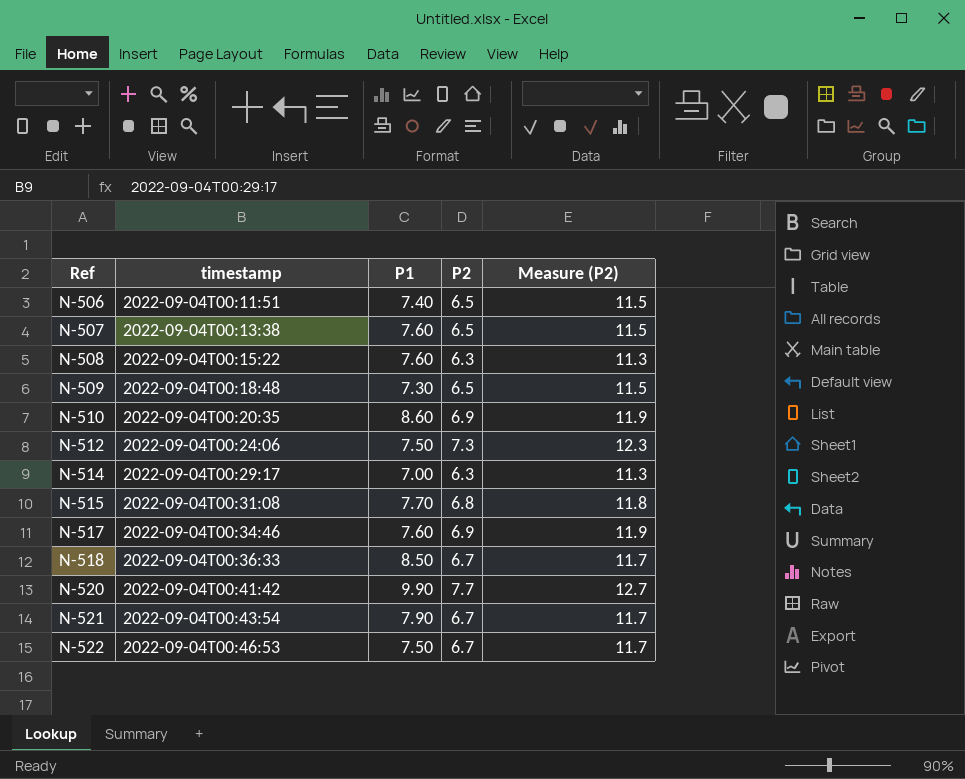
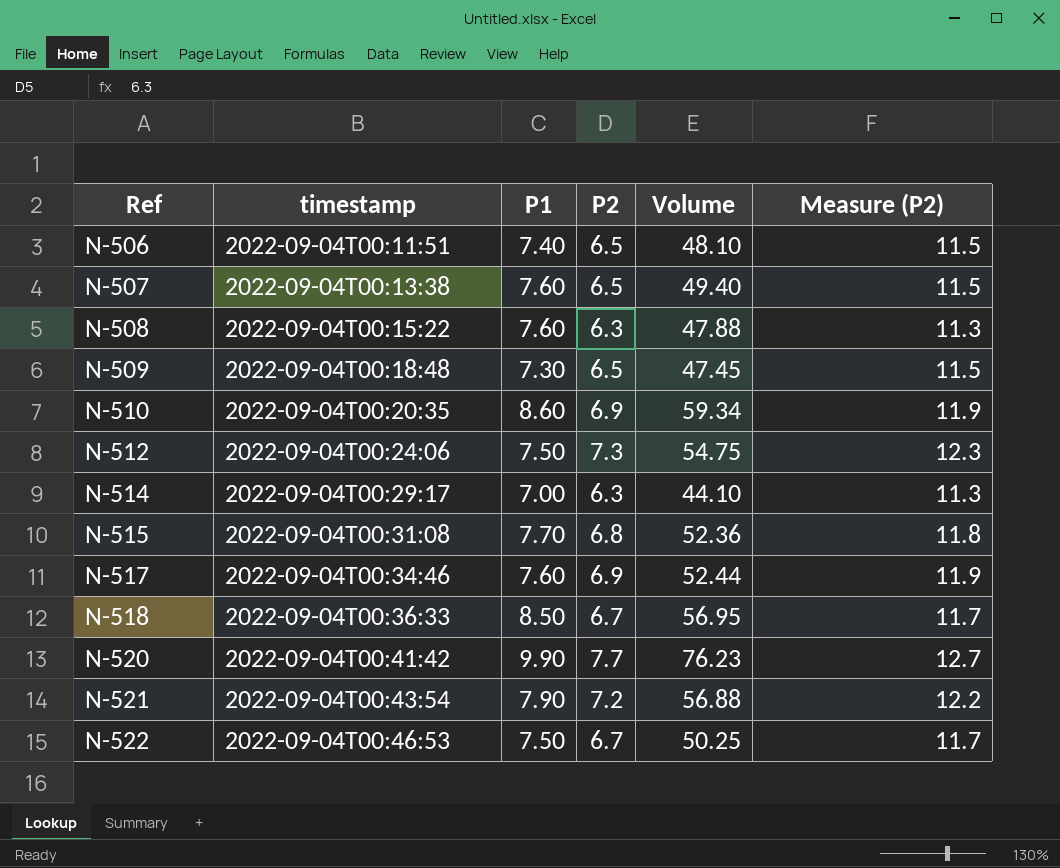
column Volume | formula: none -> [P1] * [P2]
N-521 | P2: 6.7 -> 7.2
N-521 | Measure (P2): 11.7 -> 12.2

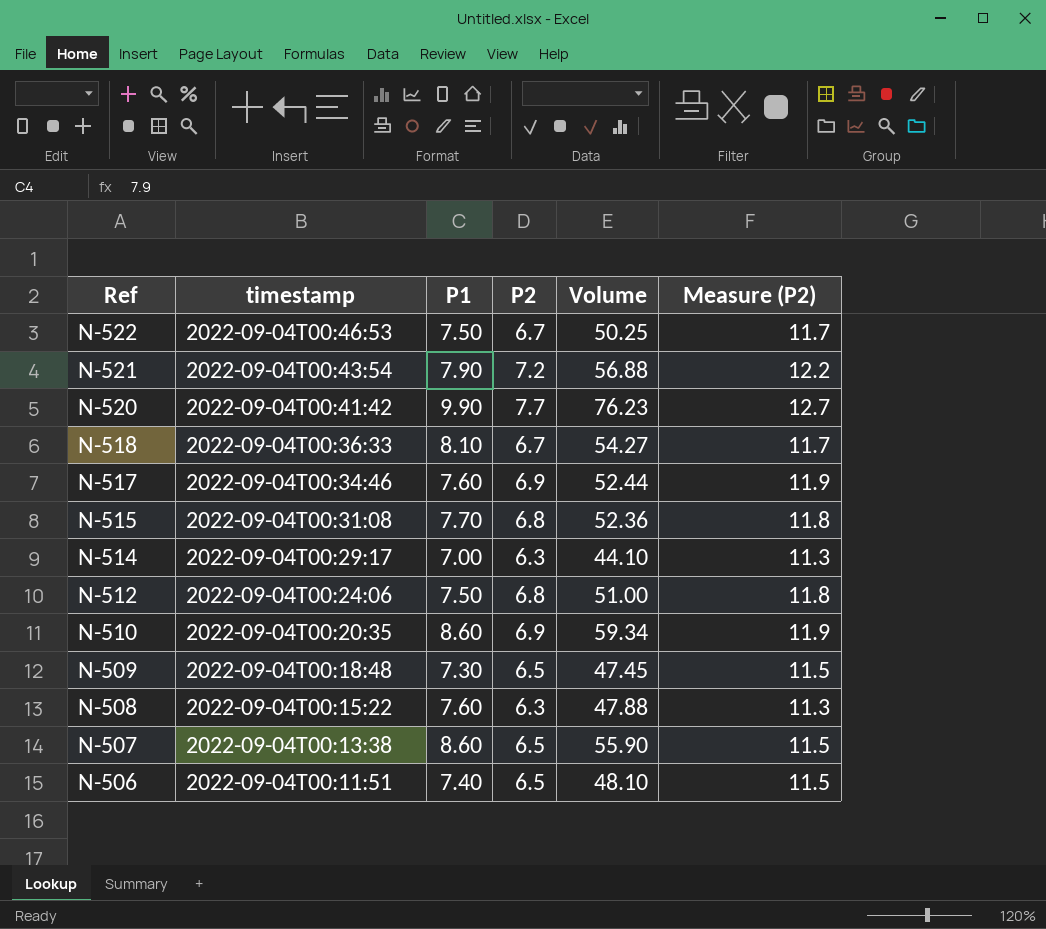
row order: Ref ascending -> Ref descending
N-518 | P1: 8.50 -> 8.10
N-518 | Volume: 56.95 -> 54.27
N-512 | P2: 7.3 -> 6.8
N-512 | Volume: 54.75 -> 51.00
N-512 | Measure (P2): 12.3 -> 11.8
N-507 | P1: 7.60 -> 8.60
N-507 | Volume: 49.40 -> 55.90

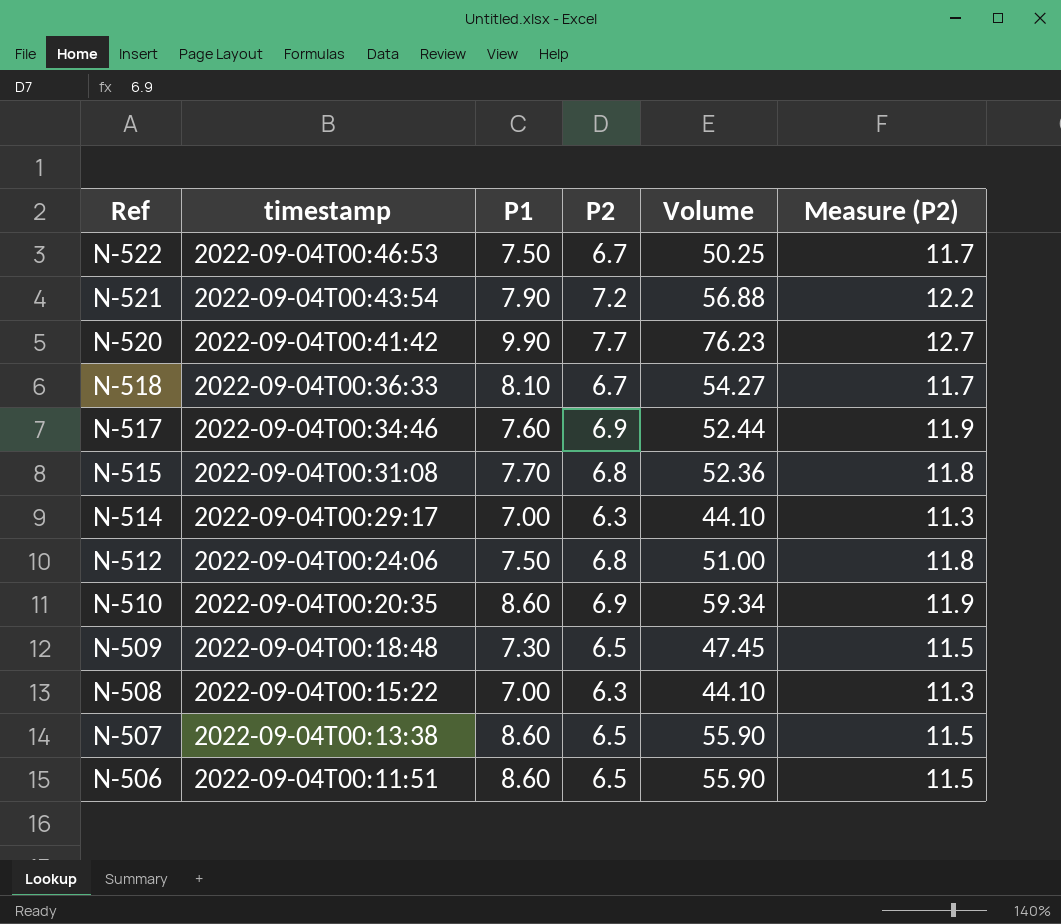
N-508 | P1: 7.60 -> 7.00
N-508 | Volume: 47.88 -> 44.10
N-506 | P1: 7.40 -> 8.60
N-506 | Volume: 48.10 -> 55.90

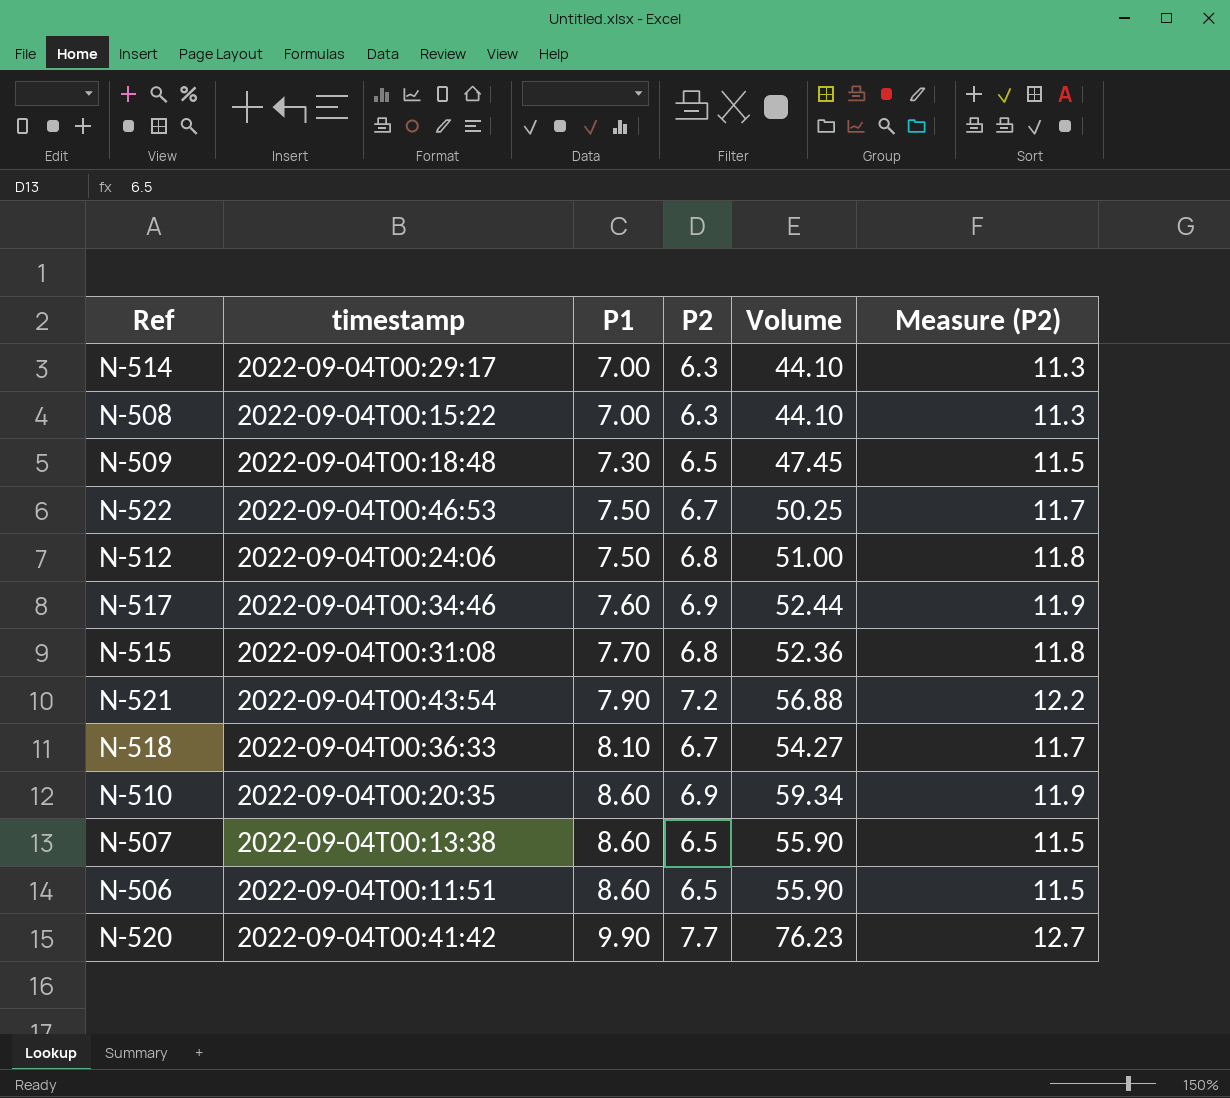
row order: Ref descending -> P1 ascending

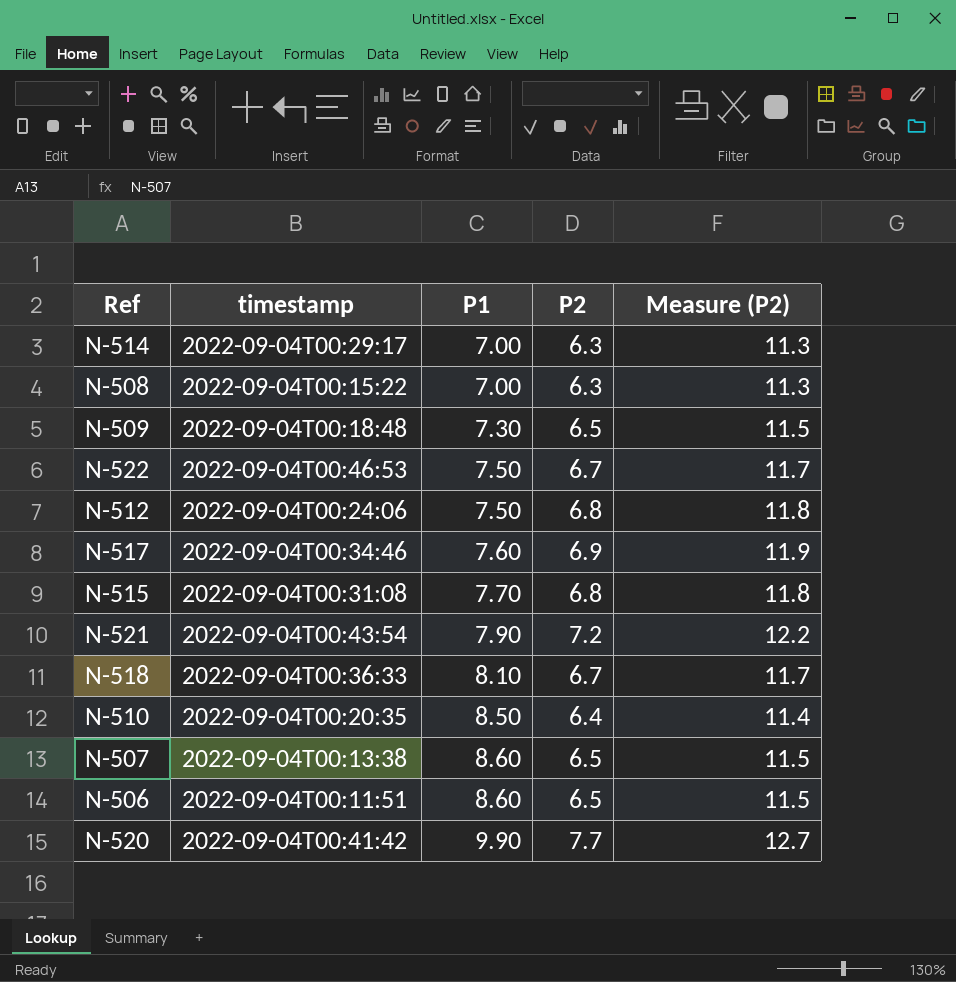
column Volume | formula: [P1] * [P2] -> none
N-510 | P1: 8.60 -> 8.50
N-510 | P2: 6.9 -> 6.4
N-510 | Measure (P2): 11.9 -> 11.4

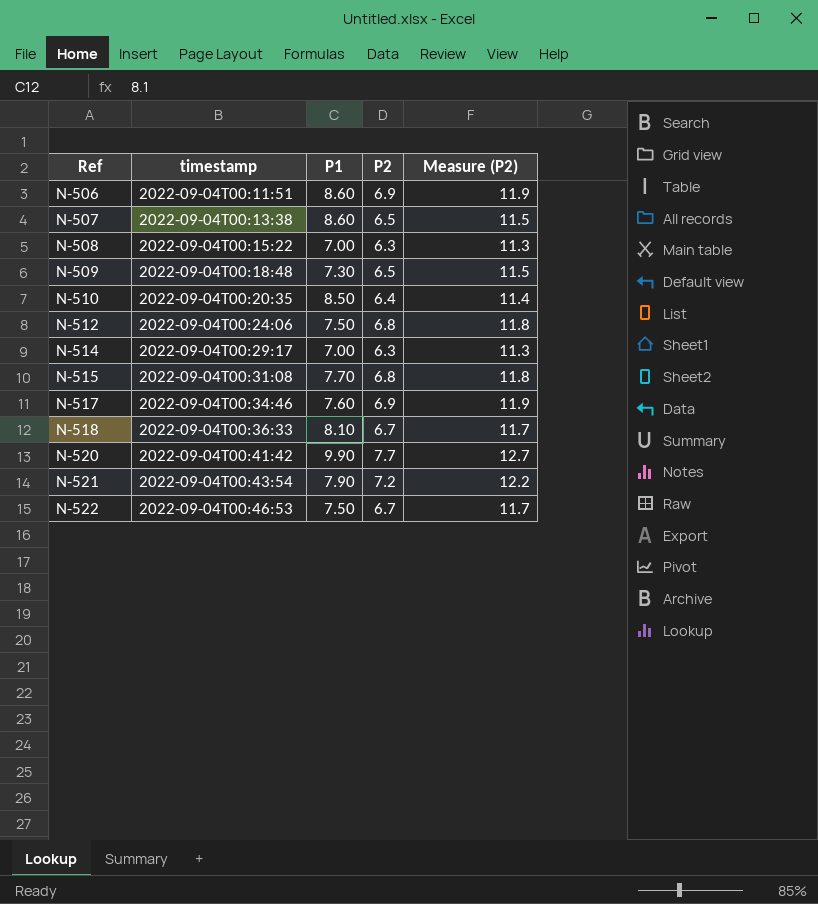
row order: P1 ascending -> Ref ascending
N-506 | P2: 6.5 -> 6.9
N-506 | Measure (P2): 11.5 -> 11.9

